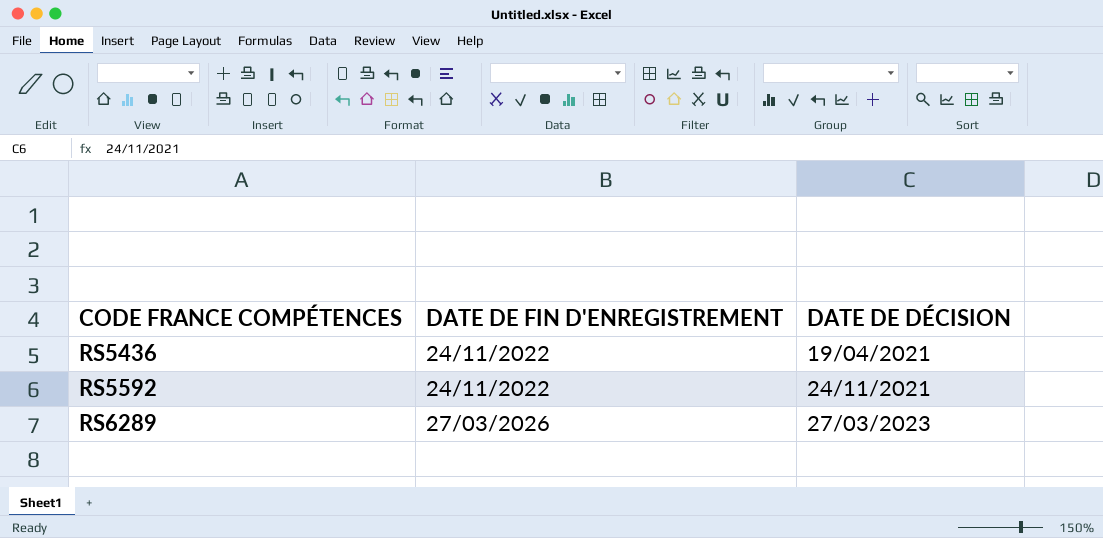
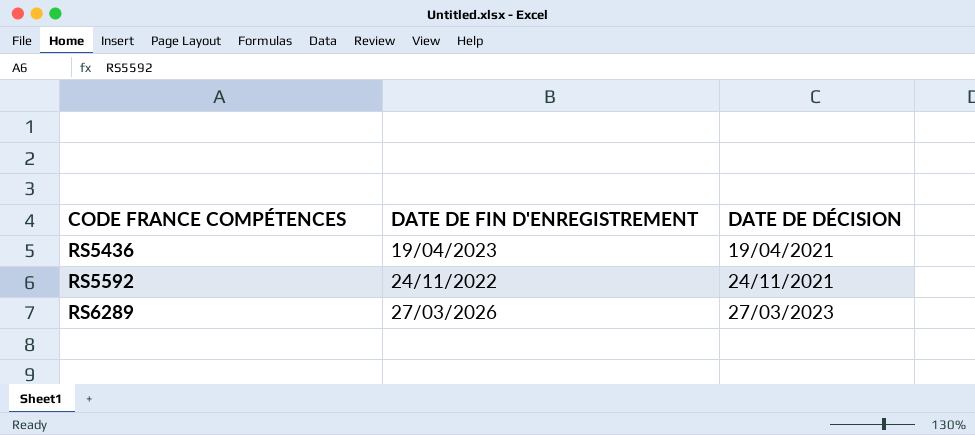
RS5436 | DATE DE FIN D'ENREGISTREMENT: 24/11/2022 -> 19/04/2023

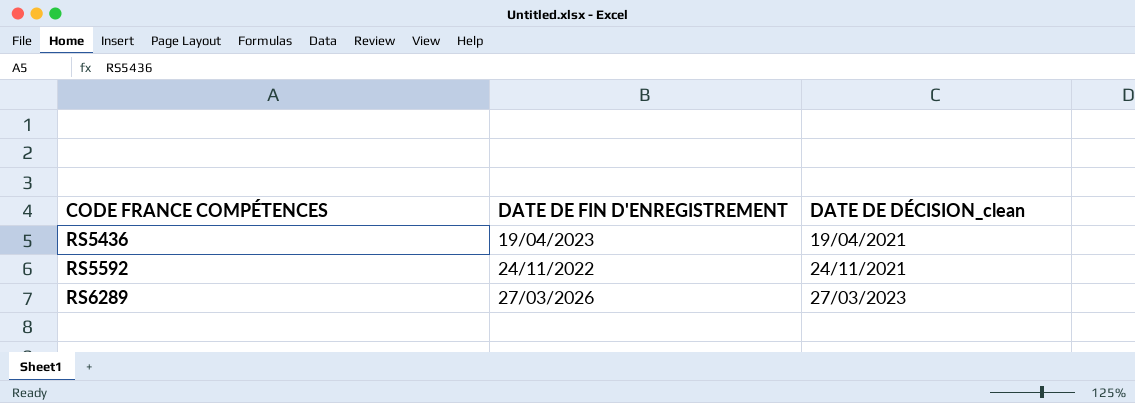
column name: DATE DE DÉCISION -> DATE DE DÉCISION_clean

